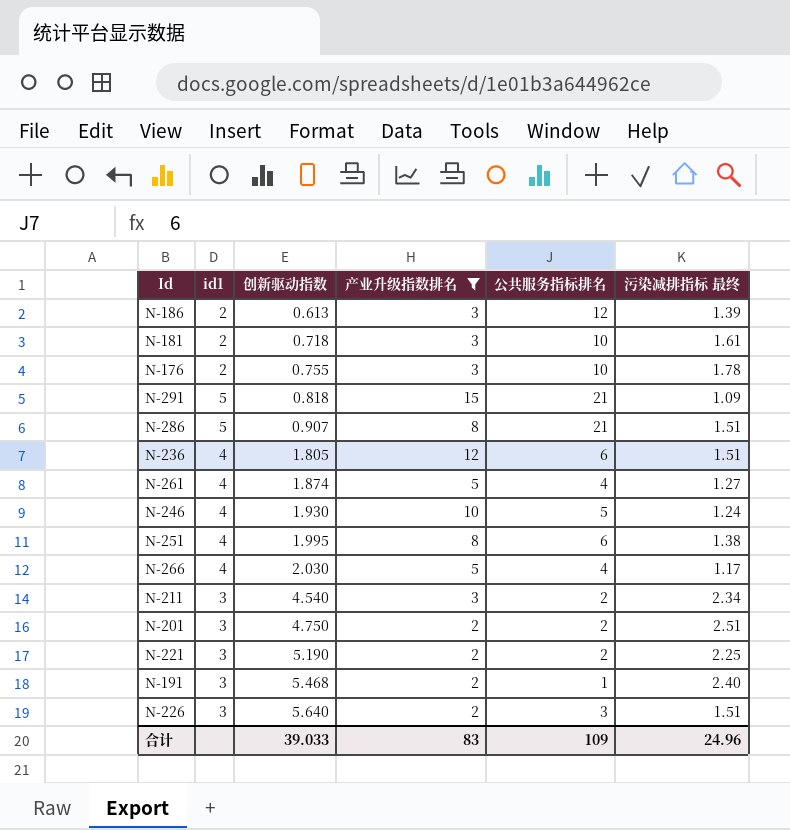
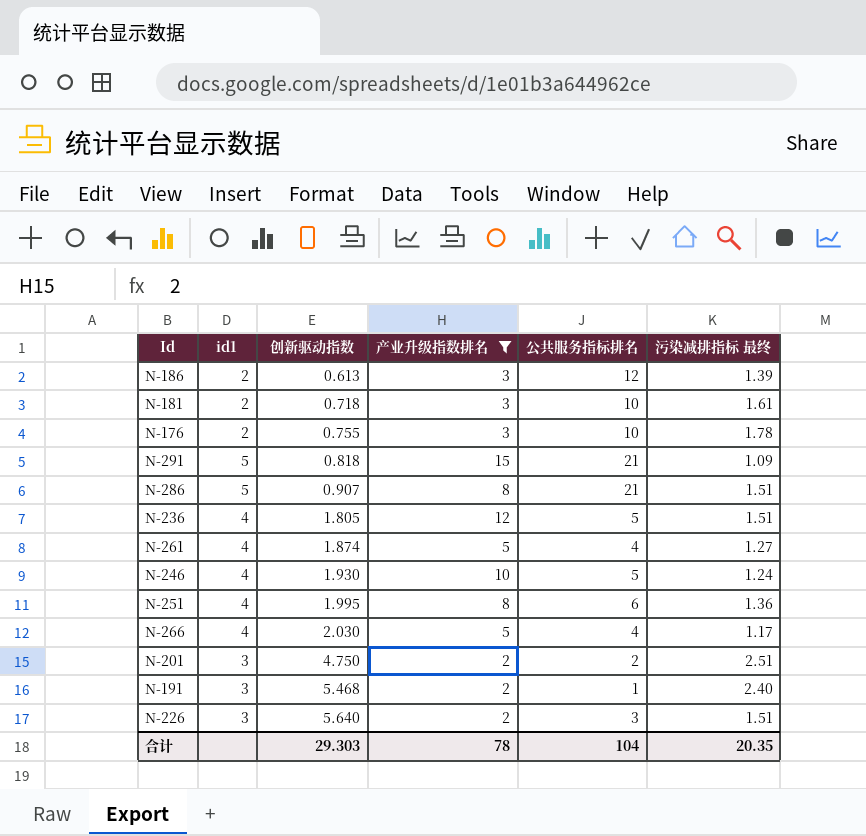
row N-211: 3 | 4.540 | 3 | 2 | 2.34 -> none
row N-221: 3 | 5.190 | 2 | 2 | 2.25 -> none
N-236 | 公共服务指标排名: 6 -> 5
N-251 | 污染减排指标 最终: 1.38 -> 1.36
合计 | 创新驱动指数: 39.033 -> 29.303
合计 | 产业升级指数排名: 83 -> 78
合计 | 公共服务指标排名: 109 -> 104
合计 | 污染减排指标 最终: 24.96 -> 20.35

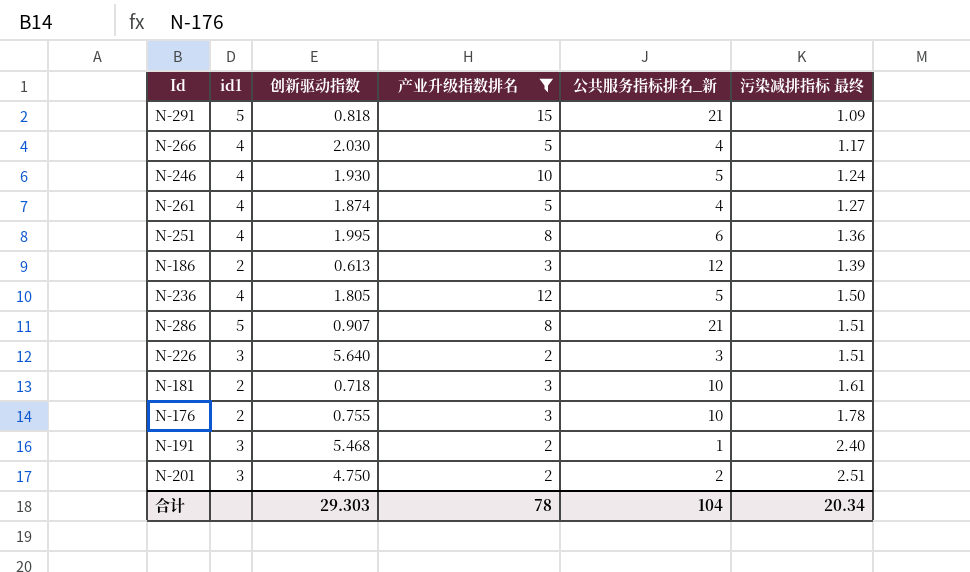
row order: 创新驱动指数 ascending -> 污染减排指标 最终 ascending
column name: 公共服务指标排名 -> 公共服务指标排名_新
N-236 | 污染减排指标 最终: 1.51 -> 1.50
合计 | 污染减排指标 最终: 20.35 -> 20.34

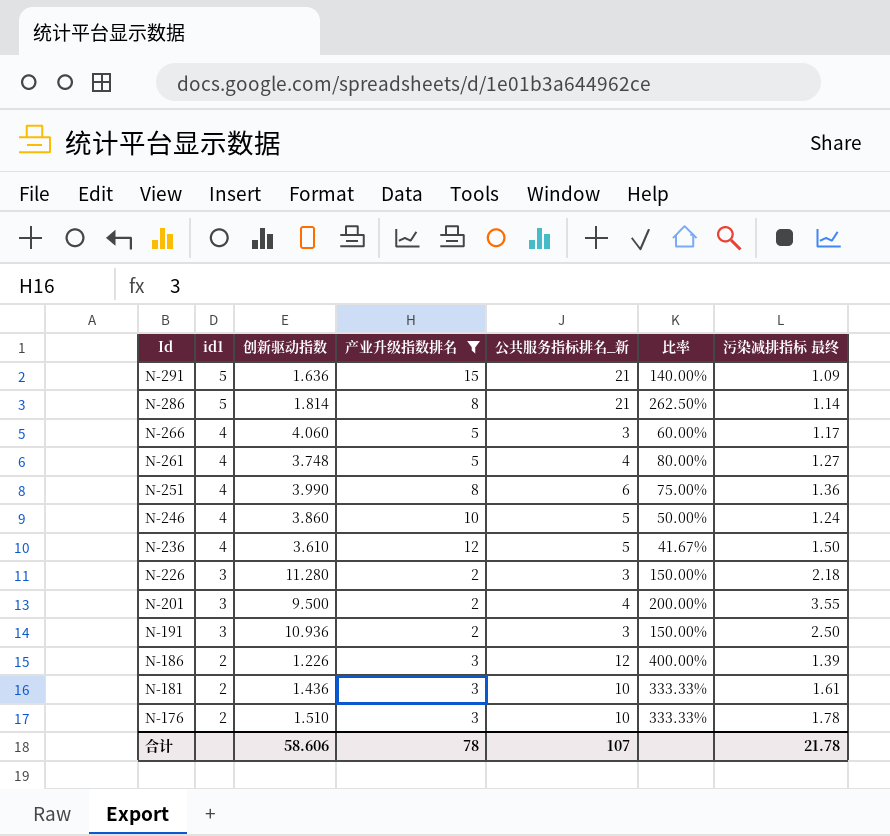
row order: 污染减排指标 最终 ascending -> Id descending
column 比率 | formula: none -> [公共服务指标排名_新] / [产业升级指数排名]
N-291 | 创新驱动指数: 0.818 -> 1.636
N-286 | 创新驱动指数: 0.907 -> 1.814
N-286 | 污染减排指标 最终: 1.51 -> 1.14
N-266 | 创新驱动指数: 2.030 -> 4.060
N-266 | 公共服务指标排名_新: 4 -> 3
N-261 | 创新驱动指数: 1.874 -> 3.748
N-251 | 创新驱动指数: 1.995 -> 3.990
N-246 | 创新驱动指数: 1.930 -> 3.860
N-236 | 创新驱动指数: 1.805 -> 3.610
N-226 | 创新驱动指数: 5.640 -> 11.280
N-226 | 污染减排指标 最终: 1.51 -> 2.18
N-201 | 创新驱动指数: 4.750 -> 9.500
N-201 | 公共服务指标排名_新: 2 -> 4
N-201 | 污染减排指标 最终: 2.51 -> 3.55
N-191 | 创新驱动指数: 5.468 -> 10.936
N-191 | 公共服务指标排名_新: 1 -> 3
N-191 | 污染减排指标 最终: 2.40 -> 2.50
N-186 | 创新驱动指数: 0.613 -> 1.226
N-181 | 创新驱动指数: 0.718 -> 1.436
N-176 | 创新驱动指数: 0.755 -> 1.510
合计 | 创新驱动指数: 29.303 -> 58.606
合计 | 公共服务指标排名_新: 104 -> 107
合计 | 污染减排指标 最终: 20.34 -> 21.78

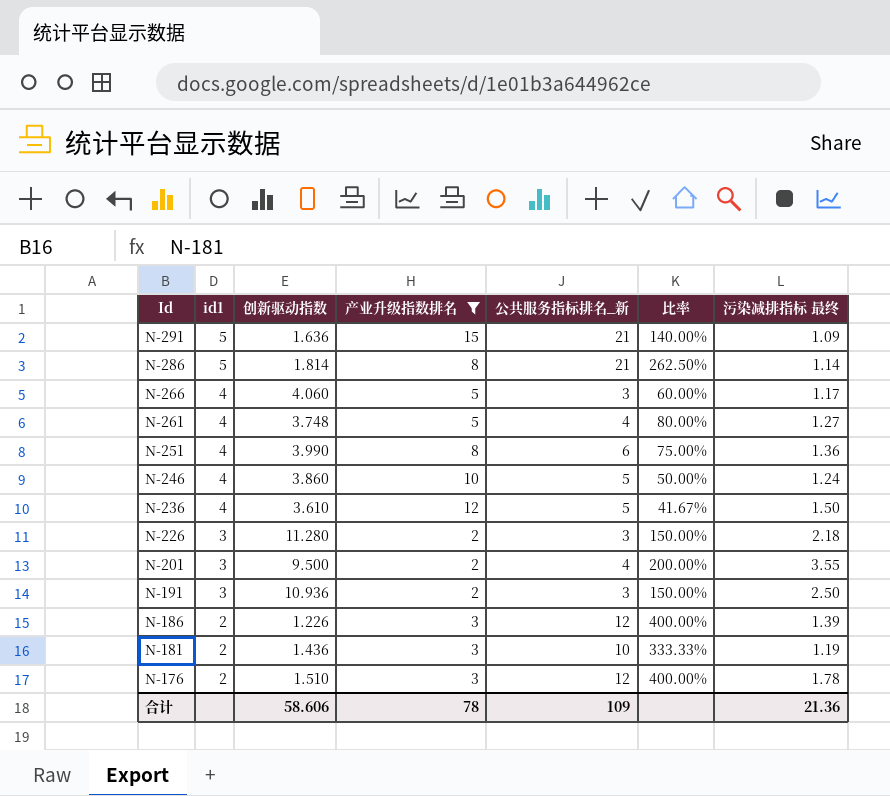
N-181 | 污染减排指标 最终: 1.61 -> 1.19
N-176 | 公共服务指标排名_新: 10 -> 12
N-176 | 比率: 333.33% -> 400.00%
合计 | 公共服务指标排名_新: 107 -> 109
合计 | 污染减排指标 最终: 21.78 -> 21.36

